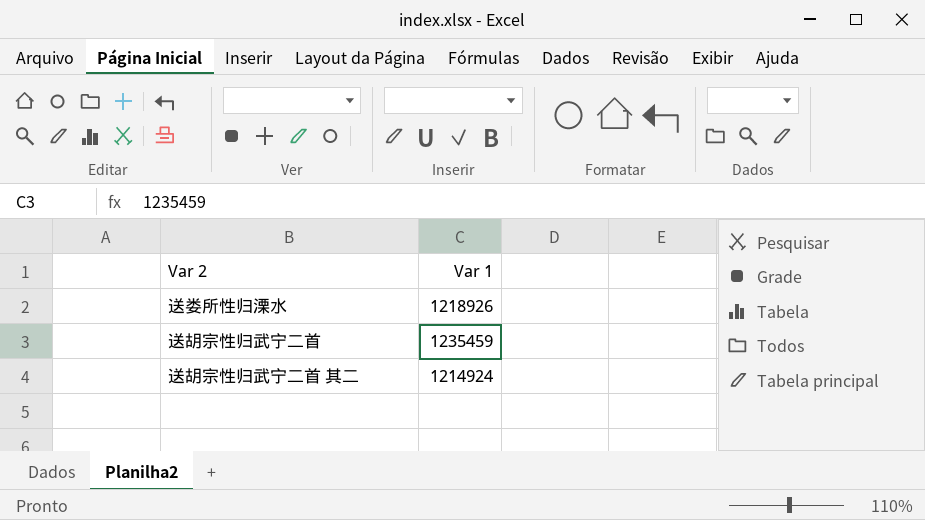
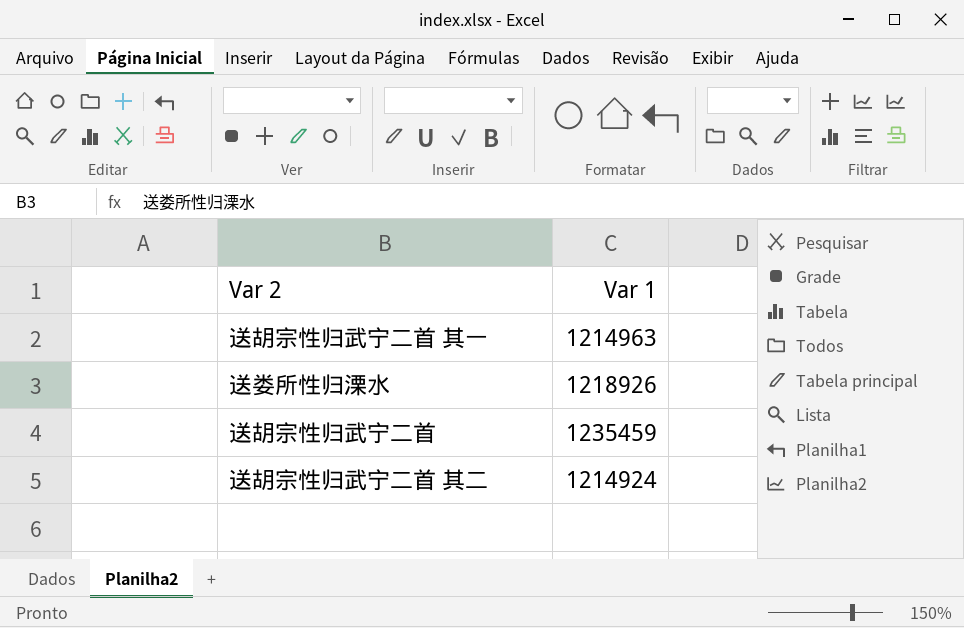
row 送胡宗性归武宁二首 其一: none -> 1214963

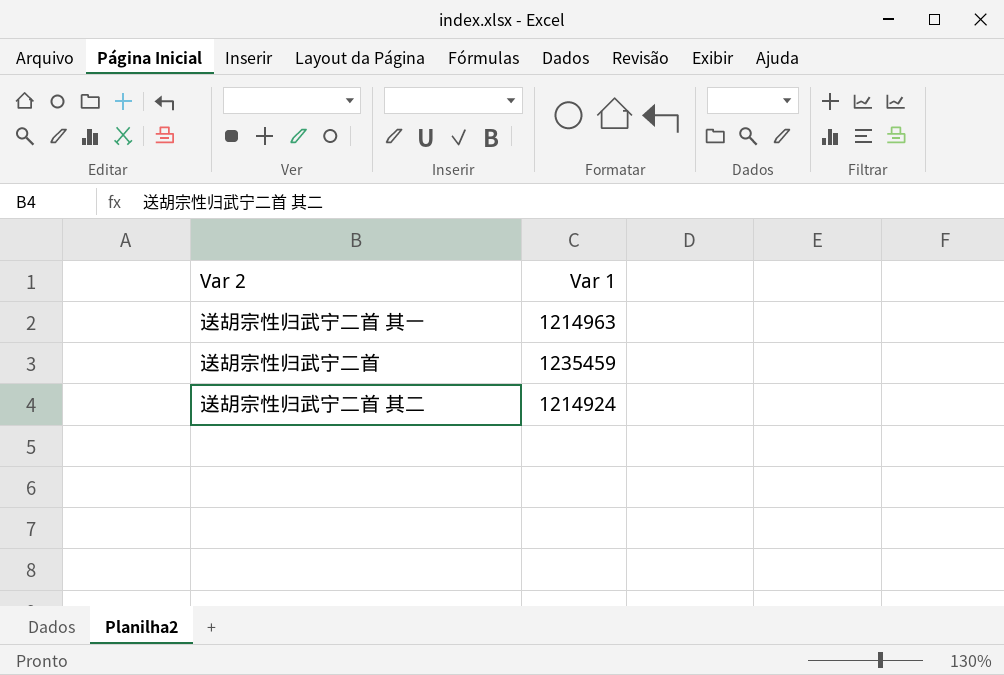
row 送娄所性归溧水: 1218926 -> none

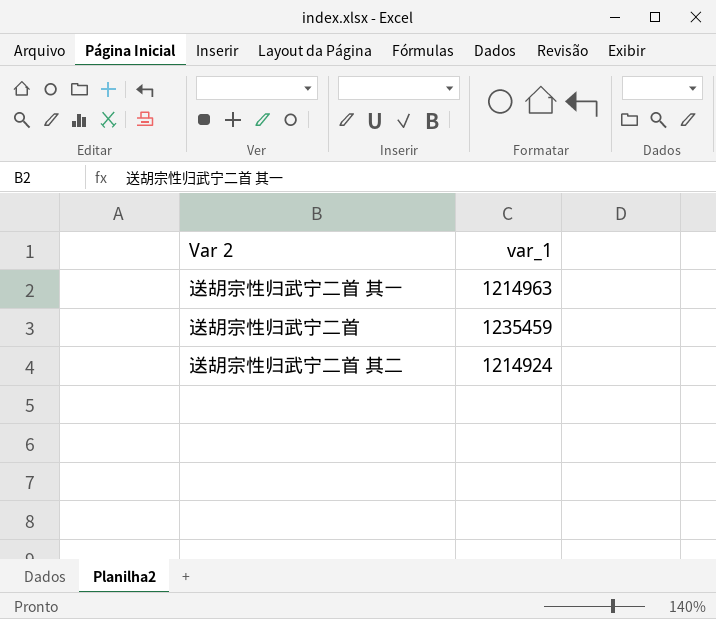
column name: Var 1 -> var_1

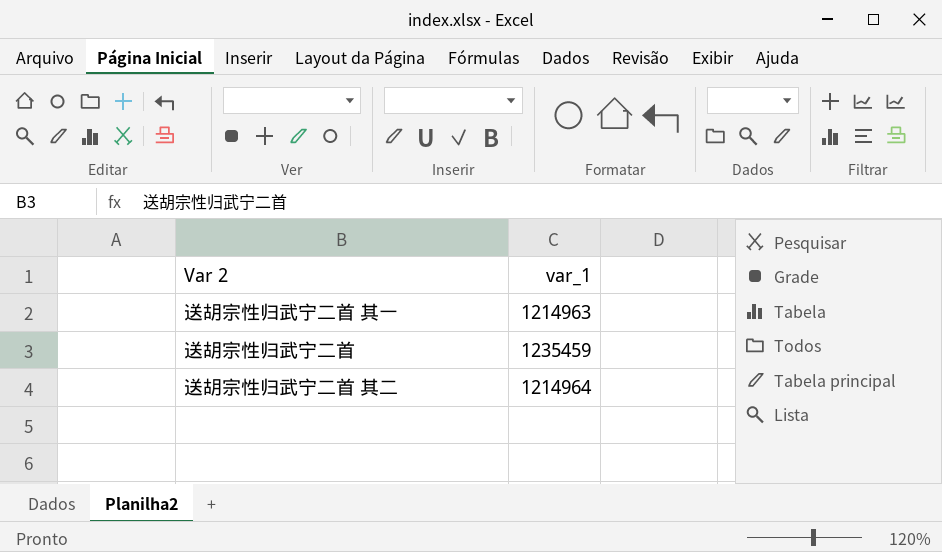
送胡宗性归武宁二首 其二 | var_1: 1214924 -> 1214964

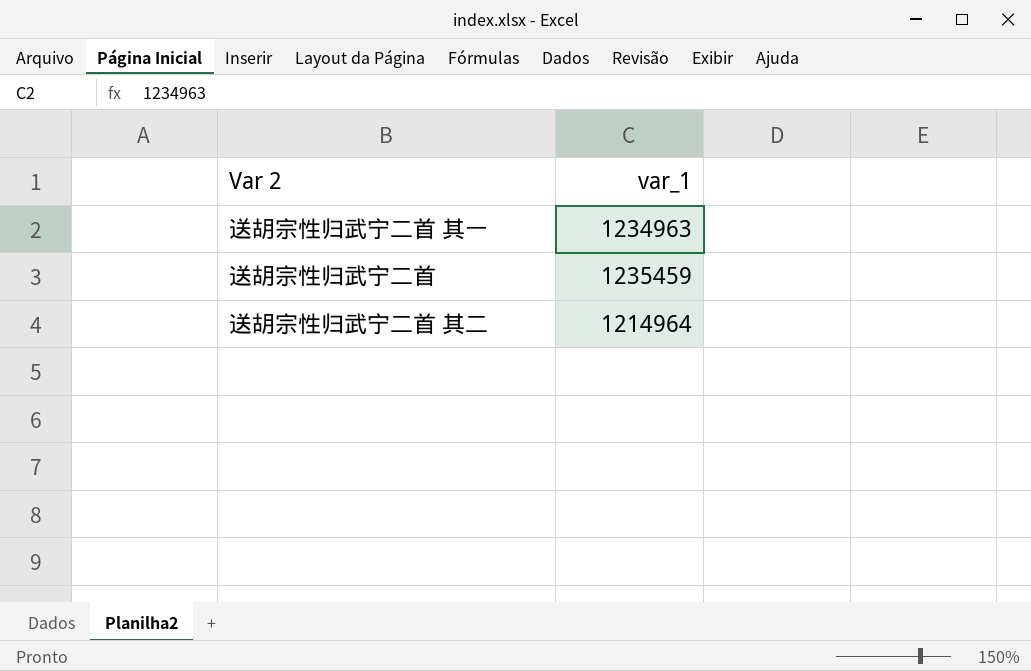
送胡宗性归武宁二首 其一 | var_1: 1214963 -> 1234963

